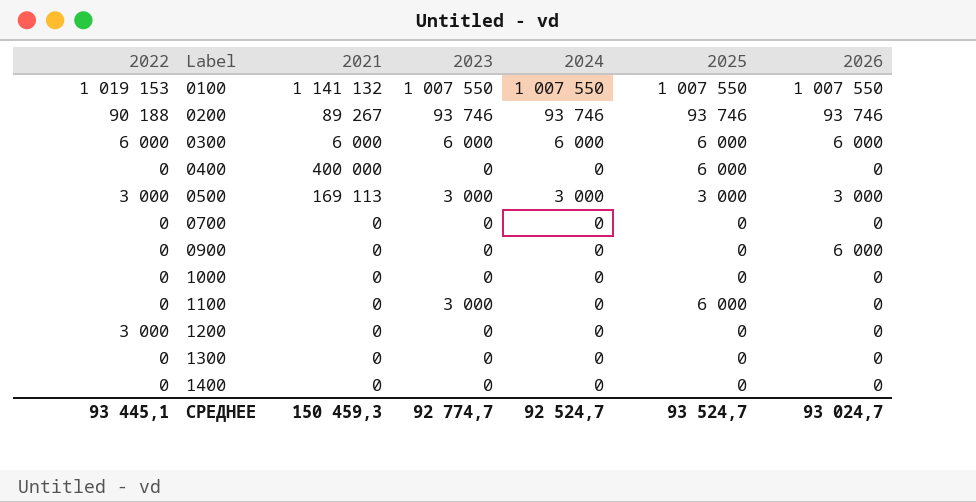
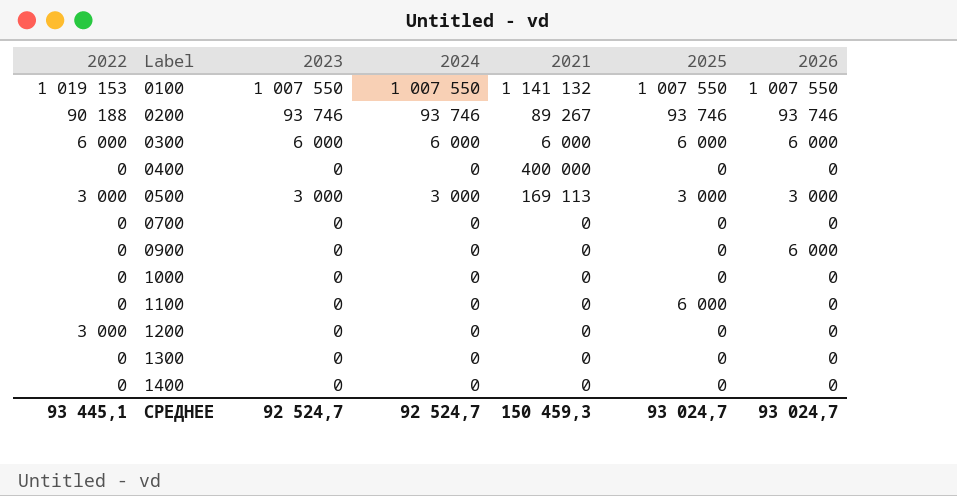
column 2021 | position: 3 -> 5
0400 | 2025: 6 000 -> 0
1100 | 2023: 3 000 -> 0
СРЕДНЕЕ | 2023: 92 774,7 -> 92 524,7
СРЕДНЕЕ | 2025: 93 524,7 -> 93 024,7

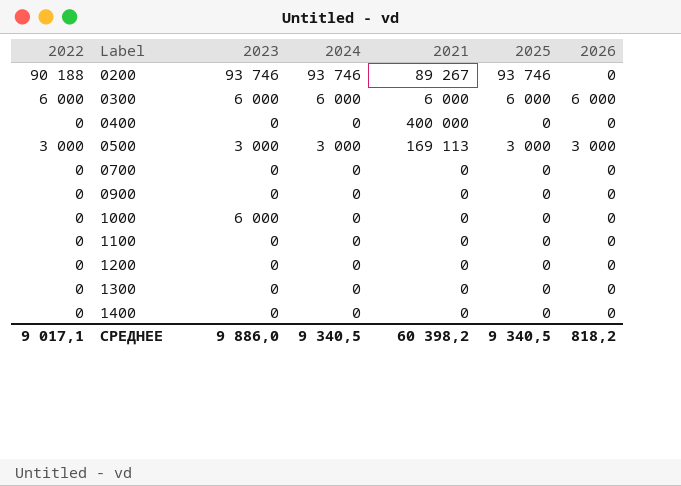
row 0100: 1 019 153 | 1 007 550 | 1 007 550 | 1 141 132 | 1 007 550 | 1 007 550 -> none
0200 | 2026: 93 746 -> 0
0900 | 2026: 6 000 -> 0
1000 | 2023: 0 -> 6 000
1100 | 2025: 6 000 -> 0
1200 | 2022: 3 000 -> 0
СРЕДНЕЕ | 2022: 93 445,1 -> 9 017,1
СРЕДНЕЕ | 2023: 92 524,7 -> 9 886,0
СРЕДНЕЕ | 2024: 92 524,7 -> 9 340,5
СРЕДНЕЕ | 2021: 150 459,3 -> 60 398,2
СРЕДНЕЕ | 2025: 93 024,7 -> 9 340,5
СРЕДНЕЕ | 2026: 93 024,7 -> 818,2

